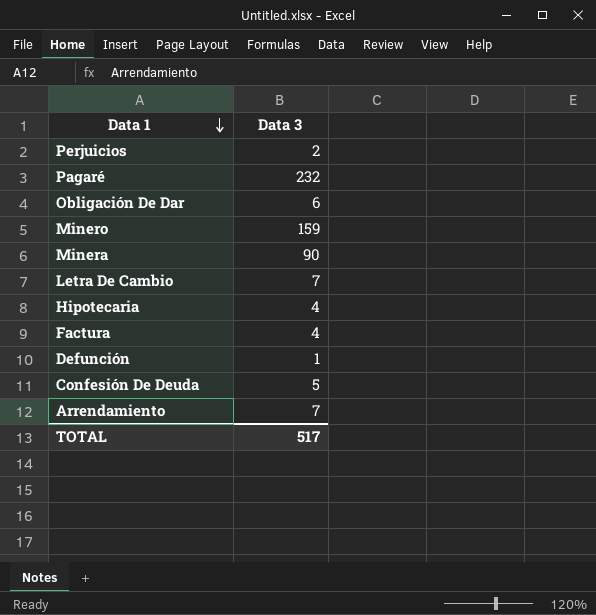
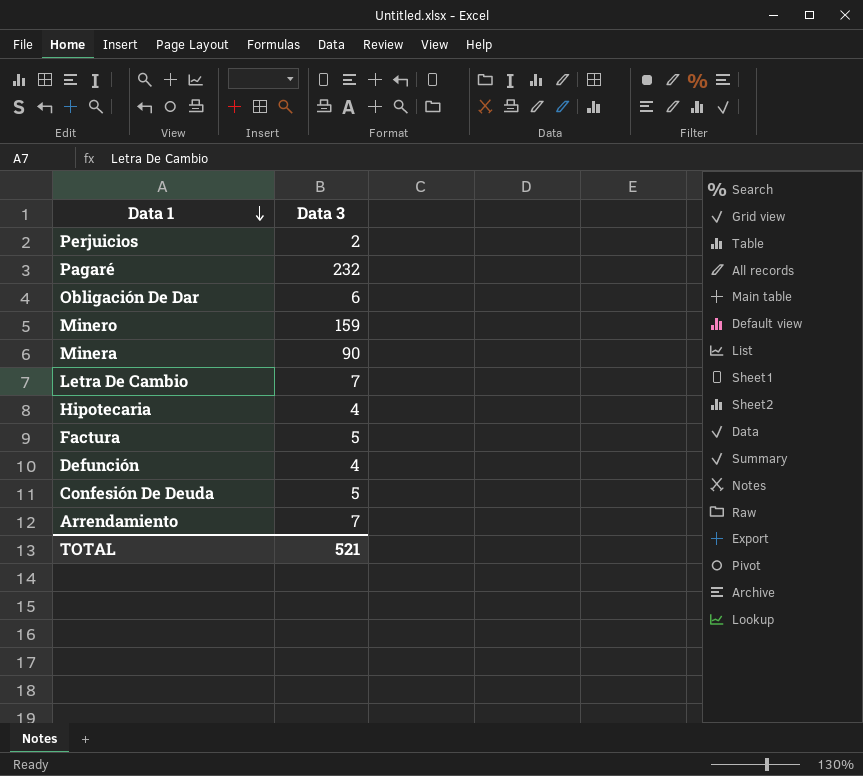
Factura | Data 3: 4 -> 5
Defunción | Data 3: 1 -> 4
TOTAL | Data 3: 517 -> 521

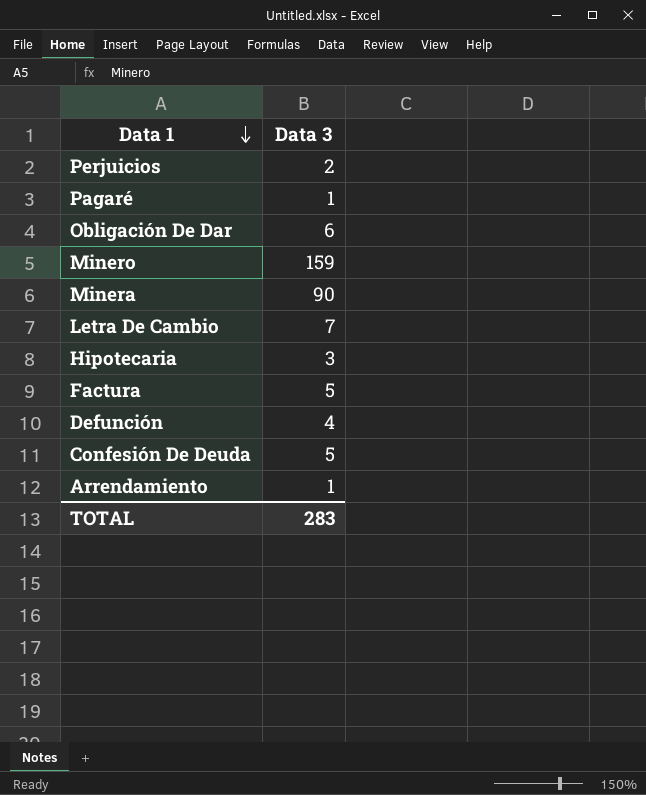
Pagaré | Data 3: 232 -> 1
Hipotecaria | Data 3: 4 -> 3
Arrendamiento | Data 3: 7 -> 1
TOTAL | Data 3: 521 -> 283

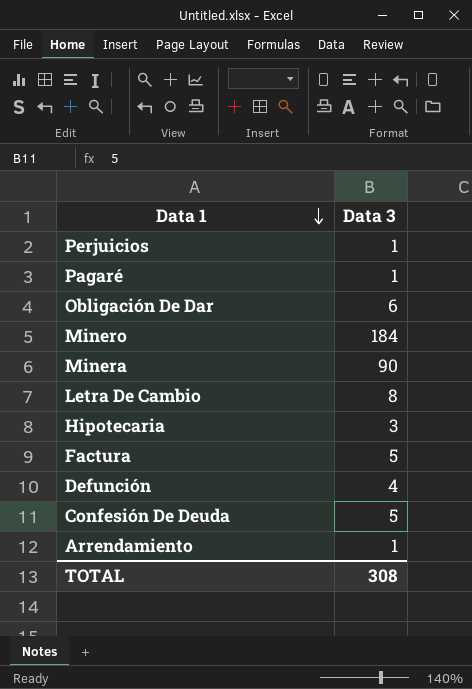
Perjuicios | Data 3: 2 -> 1
Minero | Data 3: 159 -> 184
Letra De Cambio | Data 3: 7 -> 8
TOTAL | Data 3: 283 -> 308

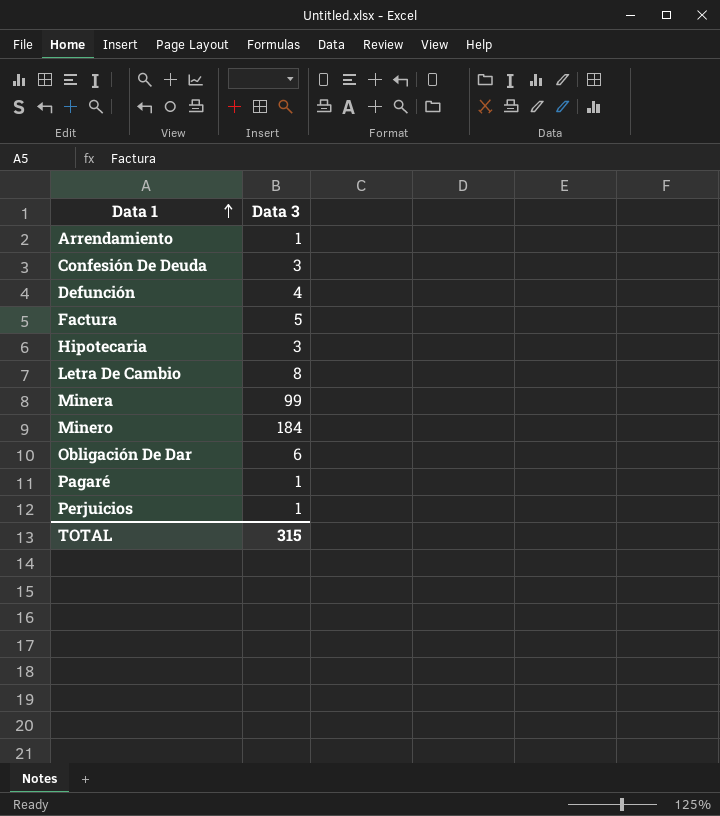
row order: Data 1 descending -> Data 1 ascending
Confesión De Deuda | Data 3: 5 -> 3
Minera | Data 3: 90 -> 99
TOTAL | Data 3: 308 -> 315

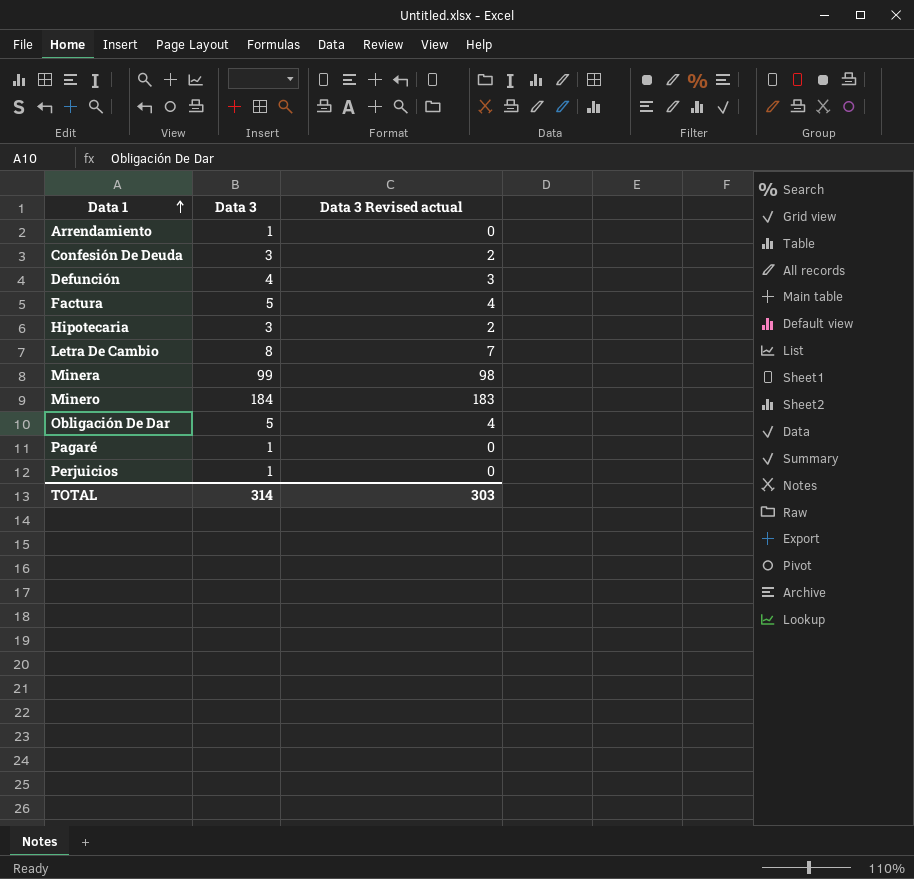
column Data 3 Revised actual | formula: none -> [Data 3] - 1
Obligación De Dar | Data 3: 6 -> 5
TOTAL | Data 3: 315 -> 314

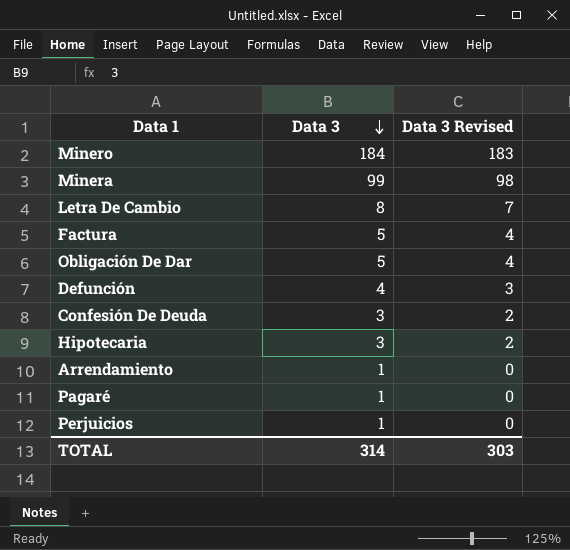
row order: Data 1 ascending -> Data 3 descending
column name: Data 3 Revised actual -> Data 3 Revised

